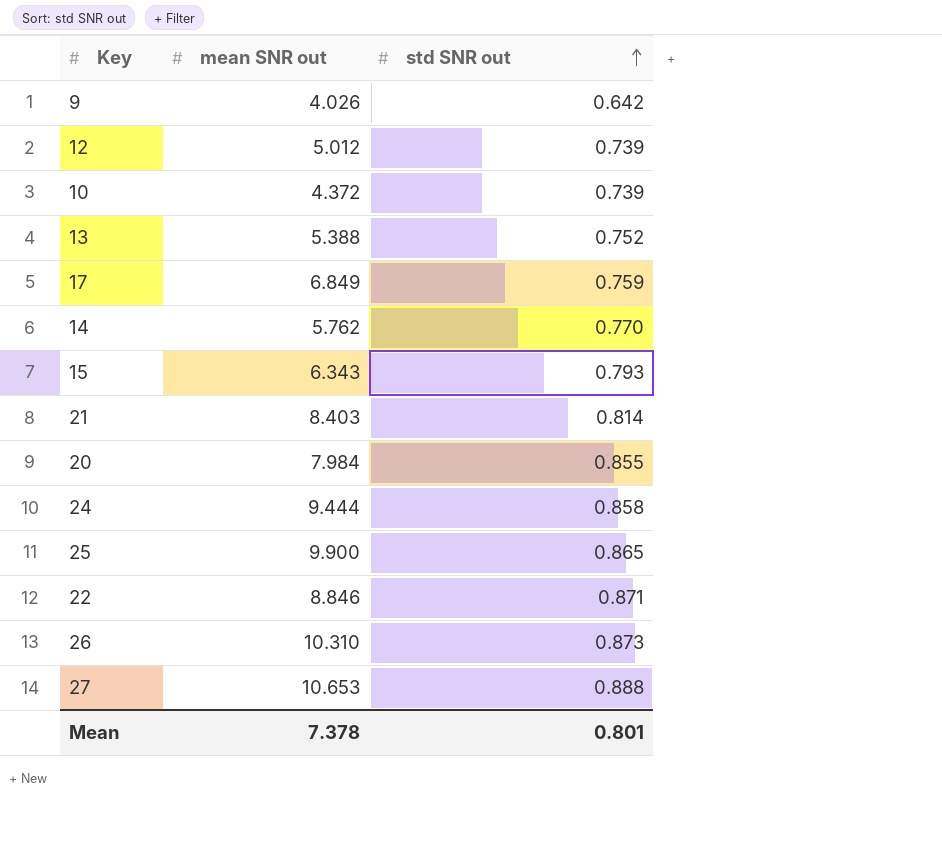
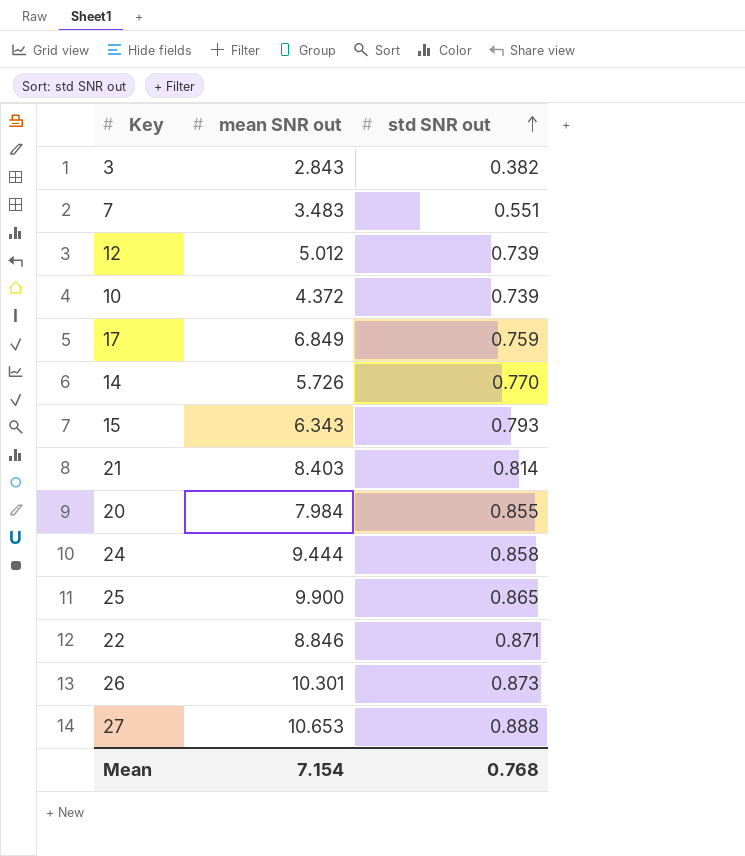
row 9: 4.026 | 0.642 -> none
row 13: 5.388 | 0.752 -> none
row 3: none -> 2.843 | 0.382
row 7: none -> 3.483 | 0.551
14 | mean SNR out: 5.762 -> 5.726
26 | mean SNR out: 10.310 -> 10.301
Mean | mean SNR out: 7.378 -> 7.154
Mean | std SNR out: 0.801 -> 0.768

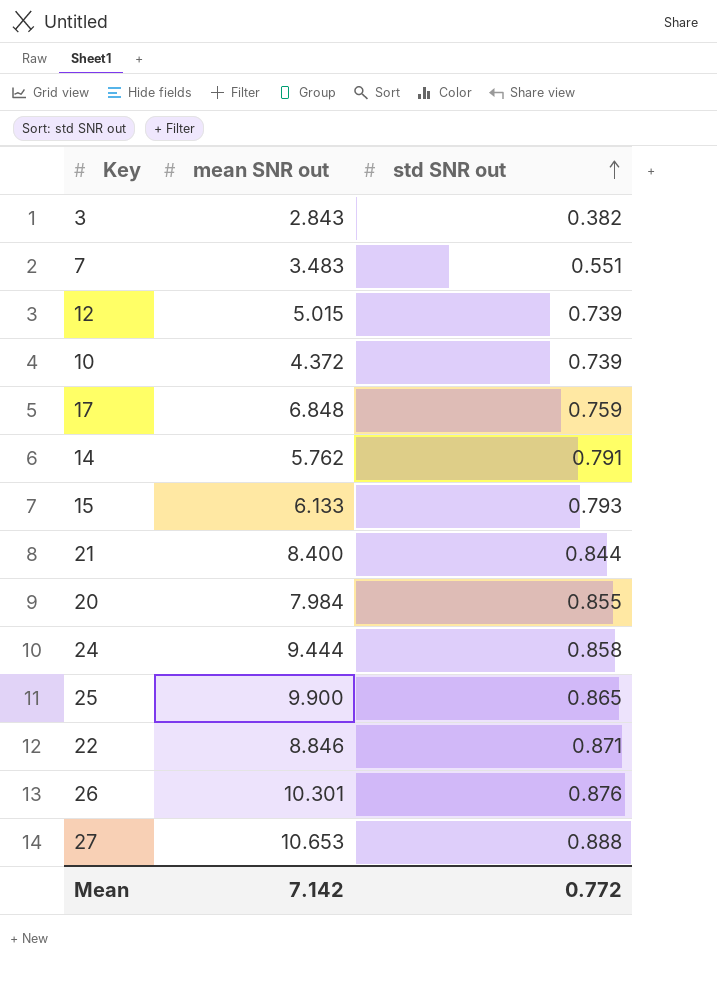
12 | mean SNR out: 5.012 -> 5.015
17 | mean SNR out: 6.849 -> 6.848
14 | mean SNR out: 5.726 -> 5.762
14 | std SNR out: 0.770 -> 0.791
15 | mean SNR out: 6.343 -> 6.133
21 | mean SNR out: 8.403 -> 8.400
21 | std SNR out: 0.814 -> 0.844
26 | std SNR out: 0.873 -> 0.876
Mean | mean SNR out: 7.154 -> 7.142
Mean | std SNR out: 0.768 -> 0.772

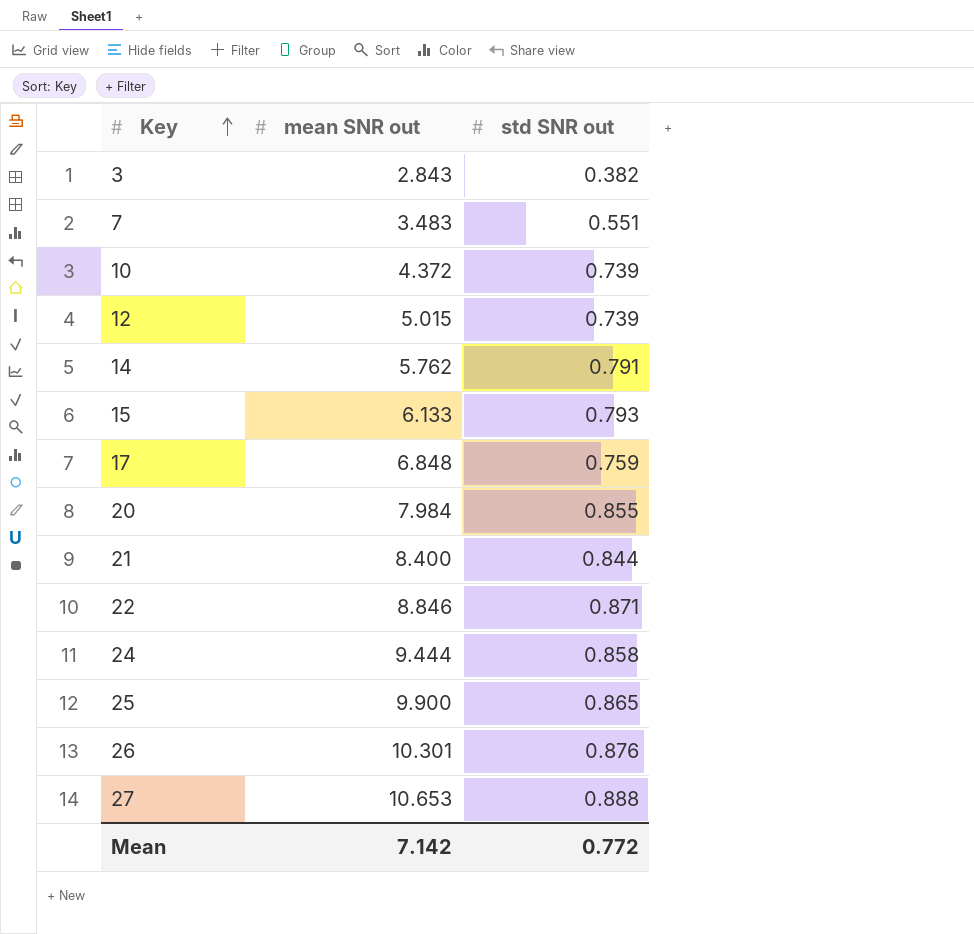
row order: std SNR out ascending -> Key ascending

